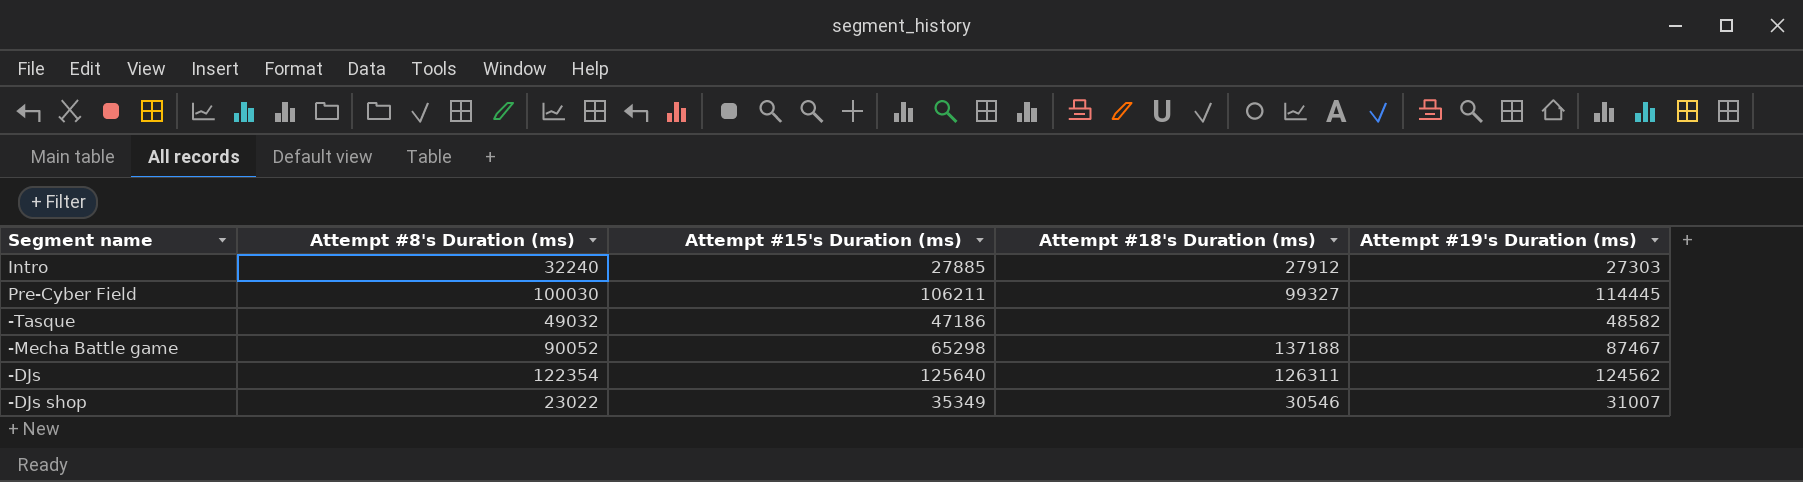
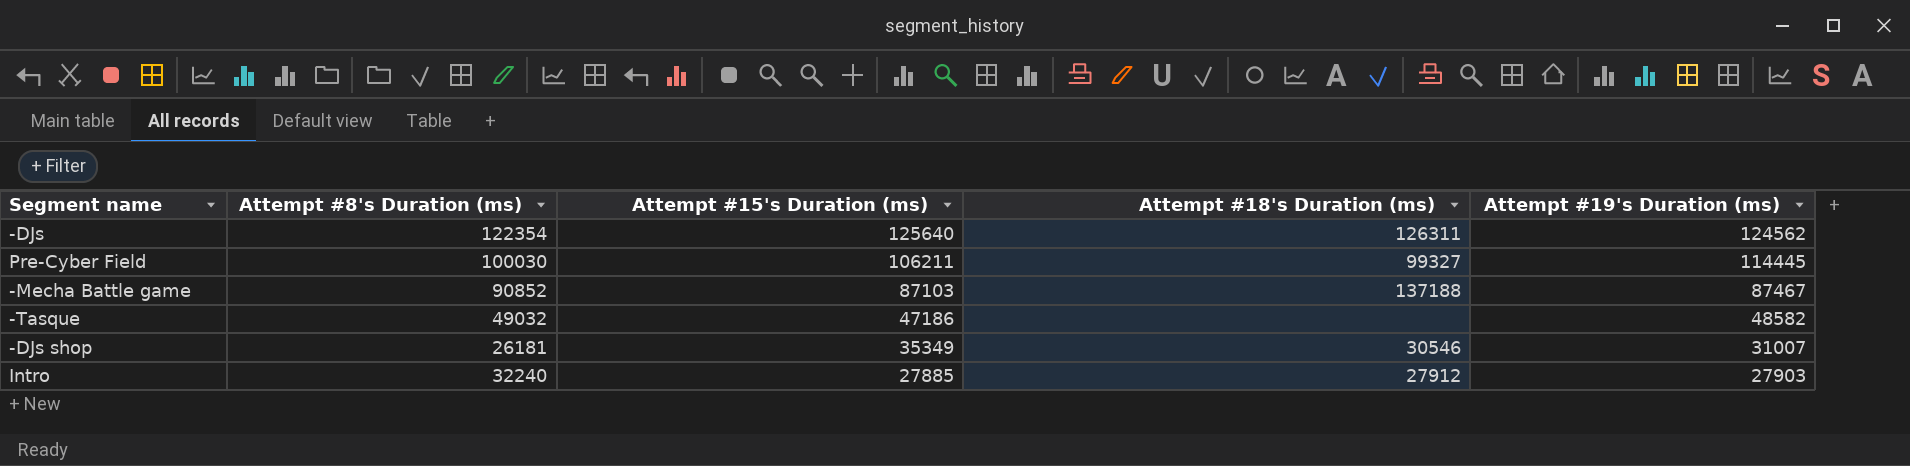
row order: none -> Attempt #15's Duration (ms) descending
-Mecha Battle game | Attempt #8's Duration (ms): 90052 -> 90852
-Mecha Battle game | Attempt #15's Duration (ms): 65298 -> 87103
-DJs shop | Attempt #8's Duration (ms): 23022 -> 26181
Intro | Attempt #19's Duration (ms): 27303 -> 27903

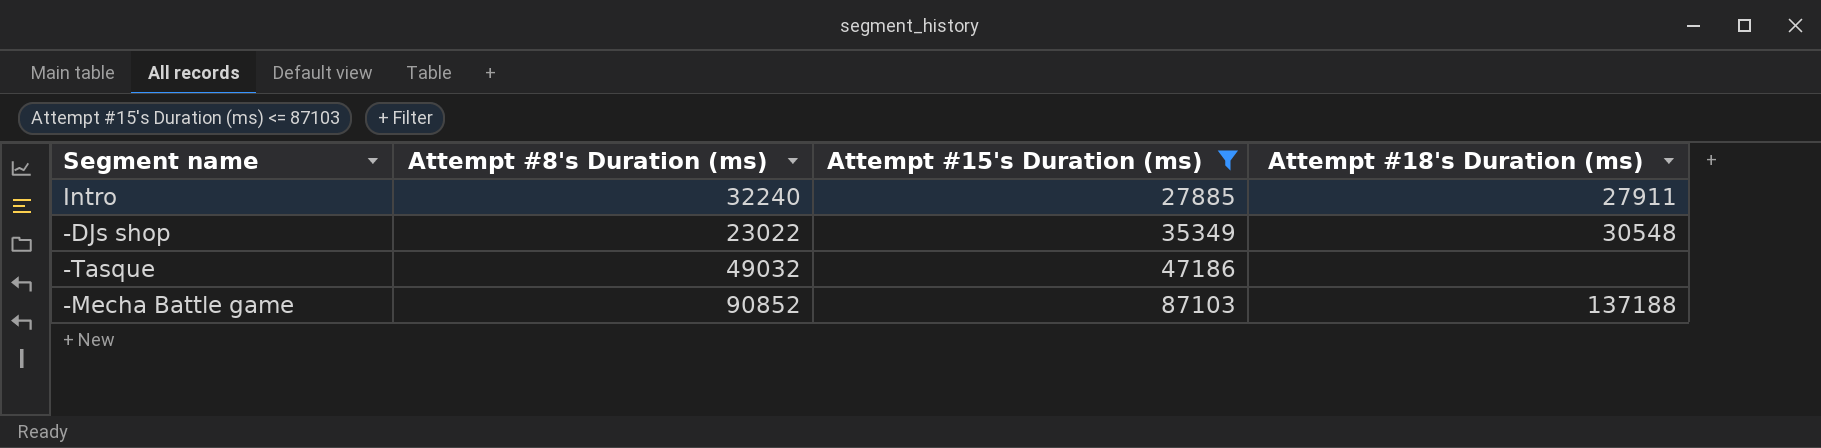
filter: none -> Attempt #15's Duration (ms) <= 87103
row order: Attempt #15's Duration (ms) descending -> Attempt #15's Duration (ms) ascending
column Attempt #19's Duration (ms) | position: 5 -> none
Intro | Attempt #18's Duration (ms): 27912 -> 27911
-DJs shop | Attempt #8's Duration (ms): 26181 -> 23022
-DJs shop | Attempt #18's Duration (ms): 30546 -> 30548

